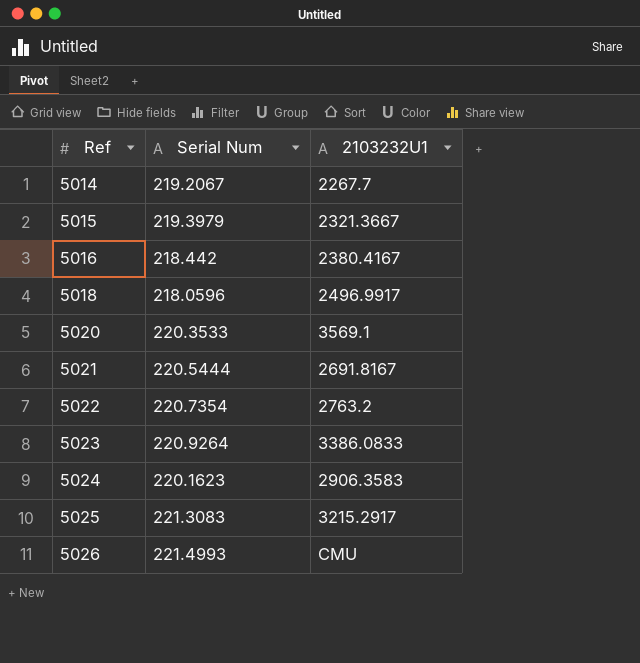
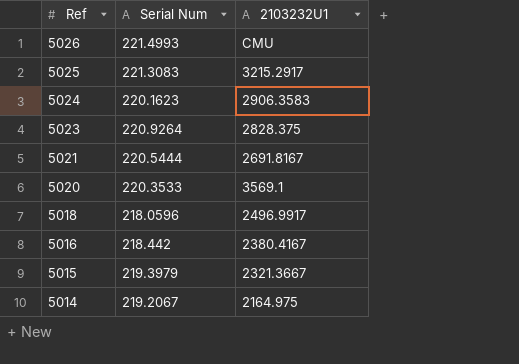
row order: Ref ascending -> Ref descending
row 5022: 220.7354 | 2763.2 -> none
5023 | 2103232U1: 3386.0833 -> 2828.375
5014 | 2103232U1: 2267.7 -> 2164.975

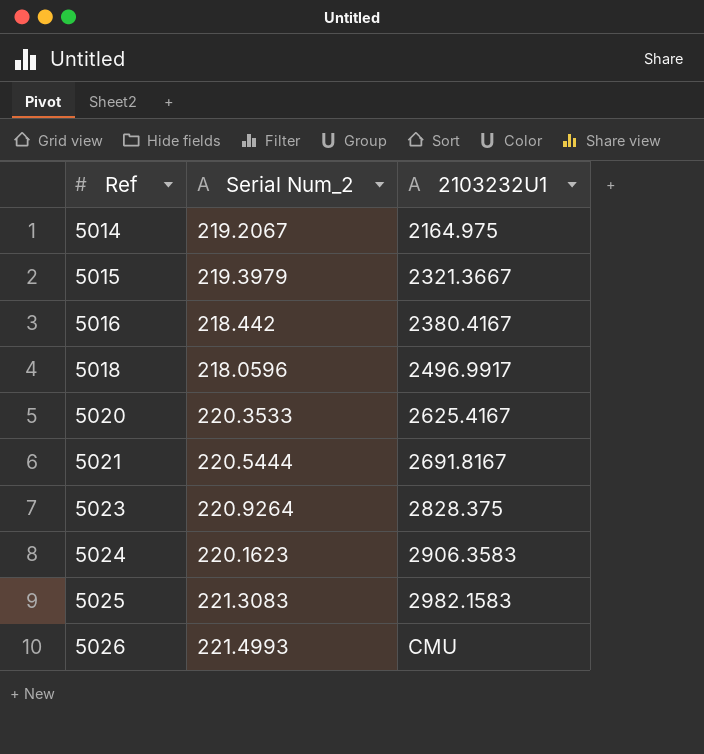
row order: Ref descending -> Ref ascending
column name: Serial Num -> Serial Num_2
5020 | 2103232U1: 3569.1 -> 2625.4167
5025 | 2103232U1: 3215.2917 -> 2982.1583

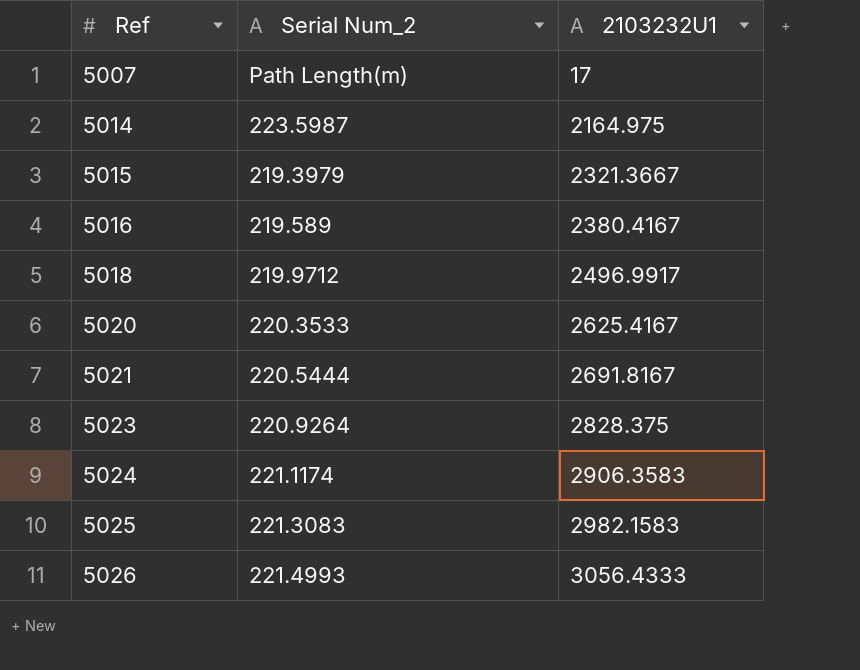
row 5007: none -> Path Length(m) | 17
5014 | Serial Num_2: 219.2067 -> 223.5987
5016 | Serial Num_2: 218.442 -> 219.589
5018 | Serial Num_2: 218.0596 -> 219.9712
5024 | Serial Num_2: 220.1623 -> 221.1174
5026 | 2103232U1: CMU -> 3056.4333

